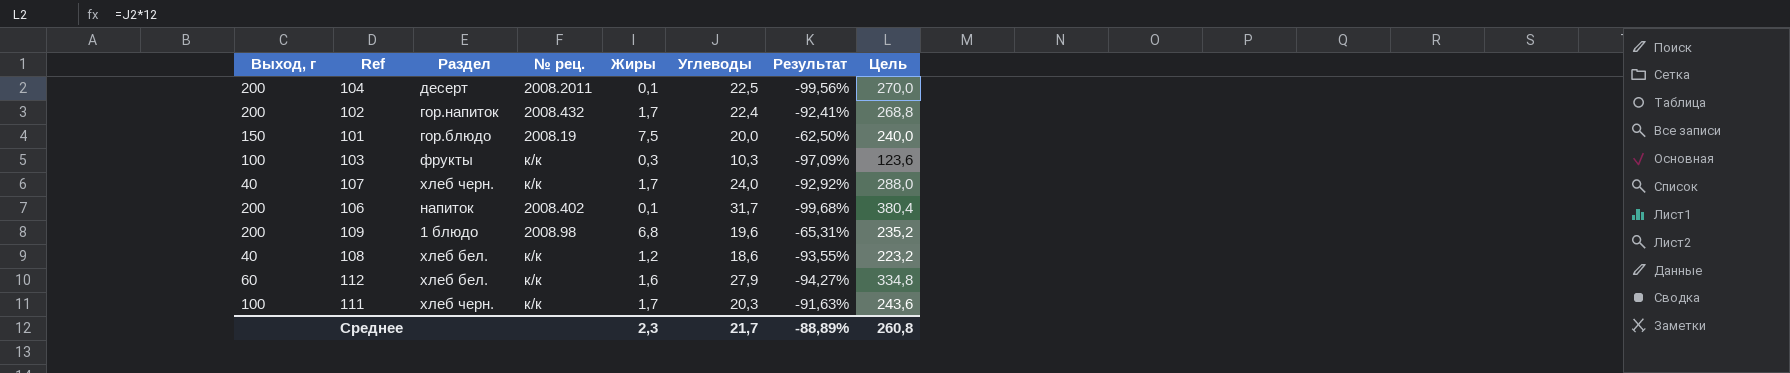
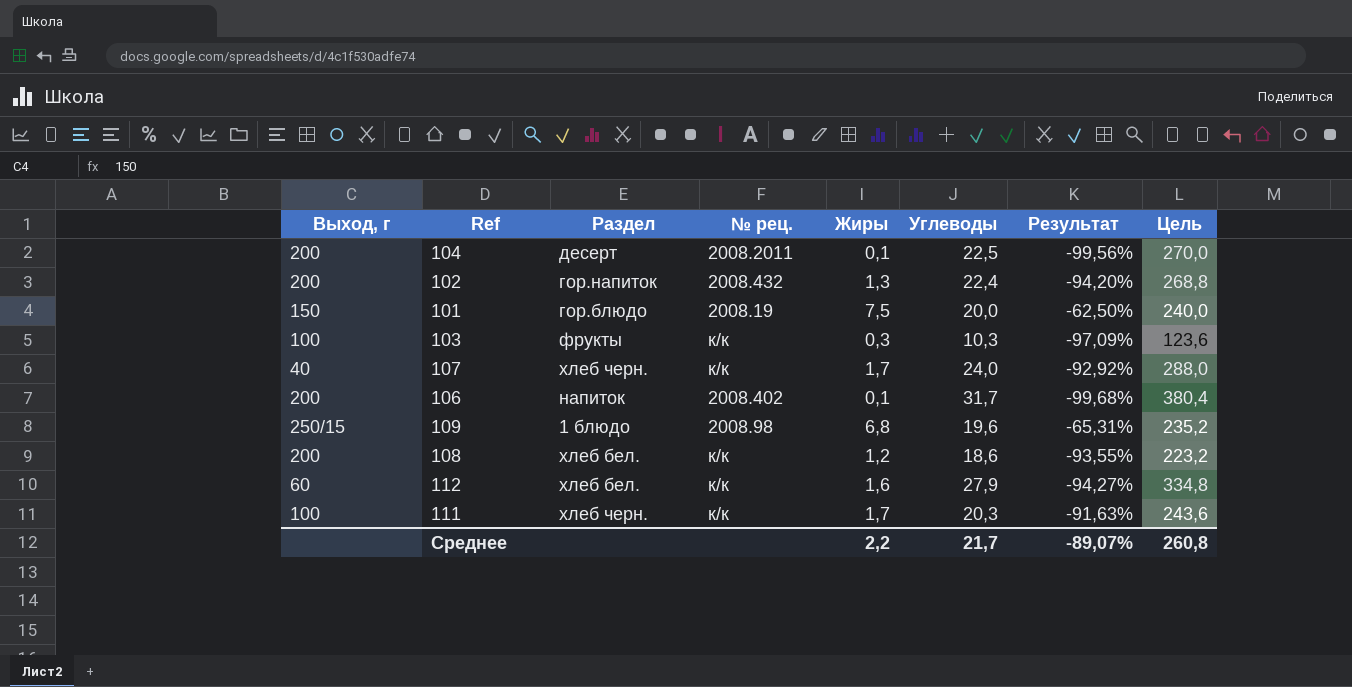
102 | Жиры: 1,7 -> 1,3
102 | Результат: -92,41% -> -94,20%
109 | Выход, г: 200 -> 250/15
108 | Выход, г: 40 -> 200
Среднее | Жиры: 2,3 -> 2,2
Среднее | Результат: -88,89% -> -89,07%

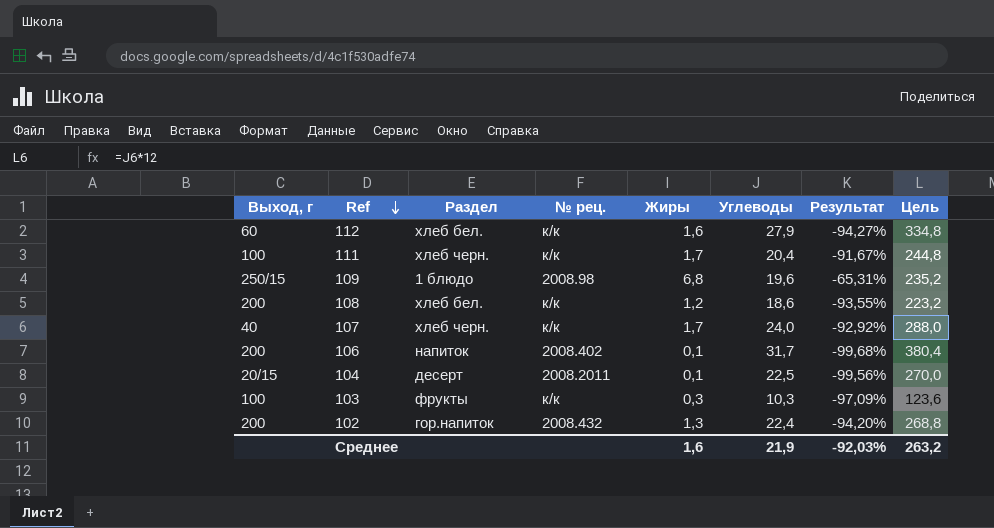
row order: none -> Ref descending
row 101: 150 | гор.блюдо | 2008.19 | 7,5 | 20,0 | -62,50% | 240,0 -> none
111 | Углеводы: 20,3 -> 20,4
111 | Результат: -91,63% -> -91,67%
111 | Цель: 243,6 -> 244,8
104 | Выход, г: 200 -> 20/15
Среднее | Жиры: 2,2 -> 1,6
Среднее | Углеводы: 21,7 -> 21,9
Среднее | Результат: -89,07% -> -92,03%
Среднее | Цель: 260,8 -> 263,2

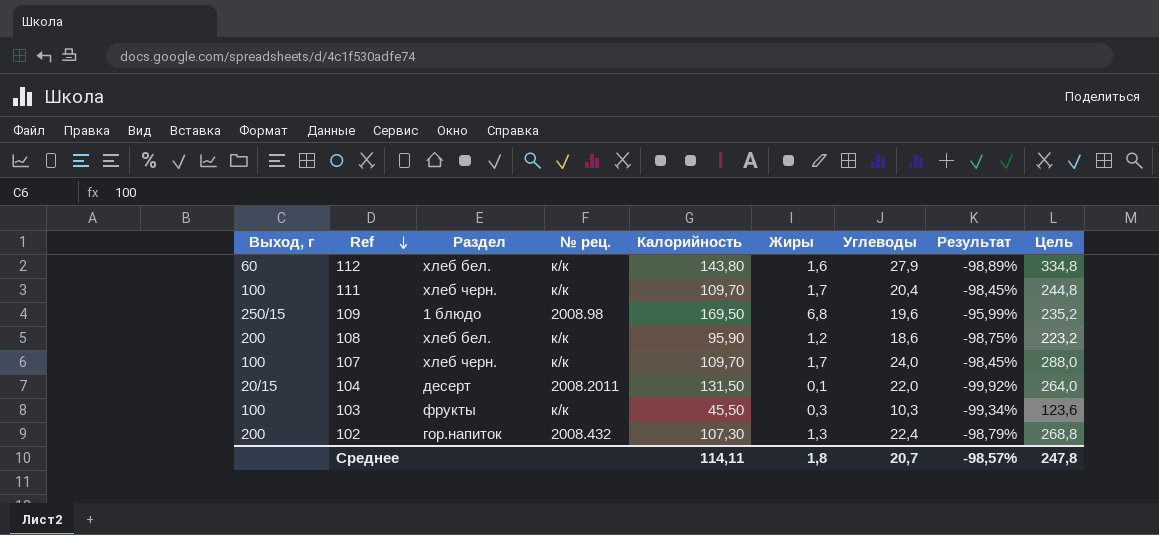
column Калорийность | position: none -> 5
column Результат | formula: ([Жиры] - [Углеводы]) / [Углеводы] -> ([Жиры] - [Калорийность]) / [Калорийность]
row 106: 200 | напиток | 2008.402 | 0,1 | 31,7 | -99,68% | 380,4 -> none
107 | Выход, г: 40 -> 100
104 | Углеводы: 22,5 -> 22,0
104 | Цель: 270,0 -> 264,0
Среднее | Жиры: 1,6 -> 1,8
Среднее | Углеводы: 21,9 -> 20,7
Среднее | Результат: -92,03% -> -98,57%
Среднее | Цель: 263,2 -> 247,8

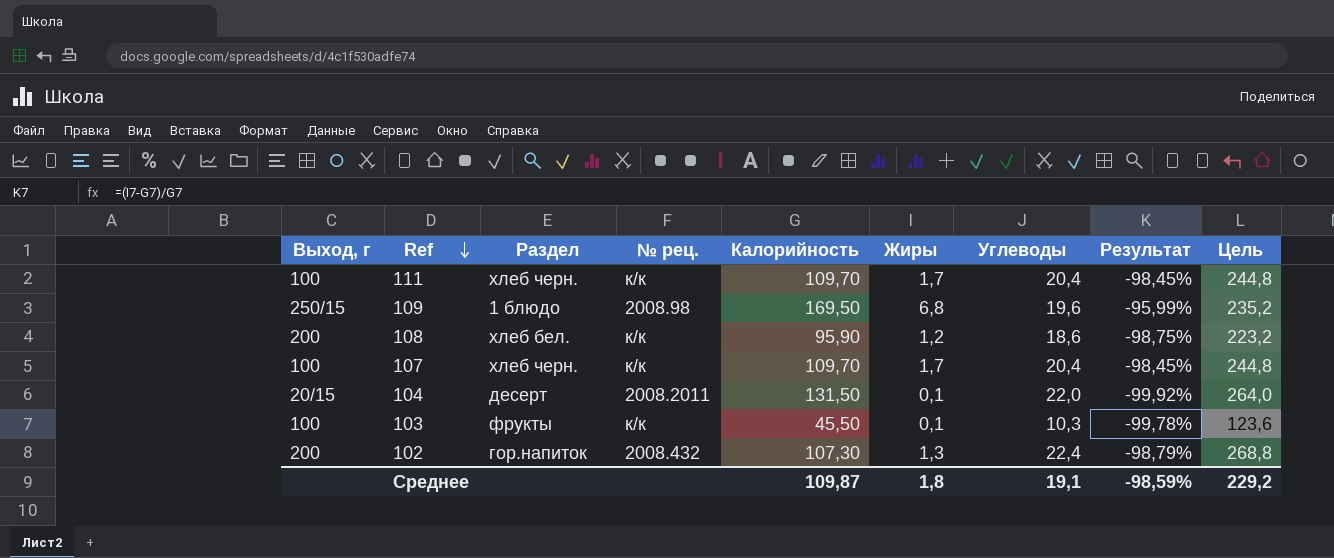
row 112: 60 | хлеб бел. | к/к | 143,80 | 1,6 | 27,9 | -98,89% | 334,8 -> none
107 | Углеводы: 24,0 -> 20,4
107 | Цель: 288,0 -> 244,8
103 | Жиры: 0,3 -> 0,1
103 | Результат: -99,34% -> -99,78%
Среднее | Калорийность: 114,11 -> 109,87
Среднее | Углеводы: 20,7 -> 19,1
Среднее | Результат: -98,57% -> -98,59%
Среднее | Цель: 247,8 -> 229,2

